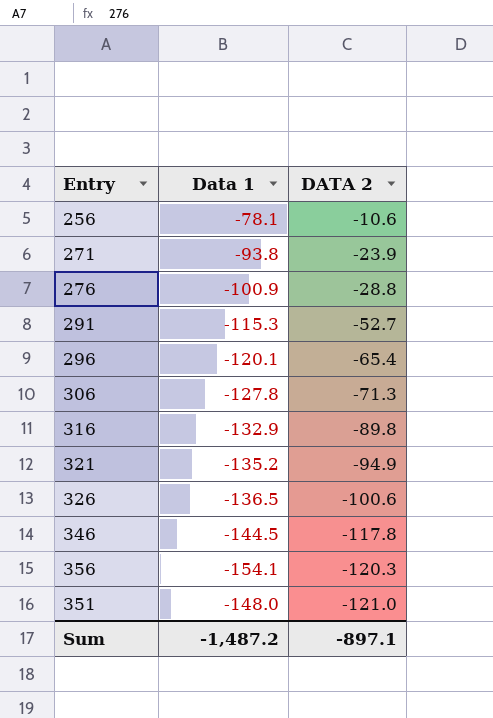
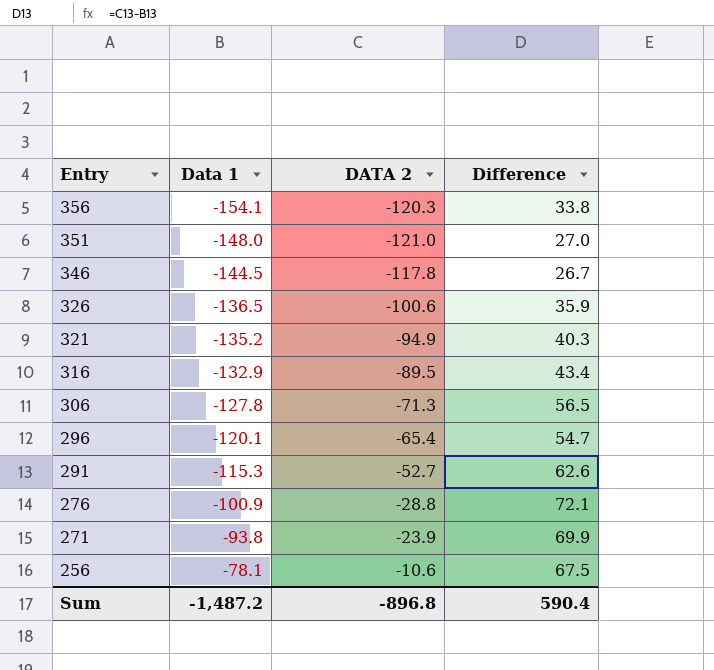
row order: DATA 2 descending -> Entry descending
column Difference | formula: none -> [DATA 2] - [Data 1]
316 | DATA 2: -89.8 -> -89.5
Sum | DATA 2: -897.1 -> -896.8

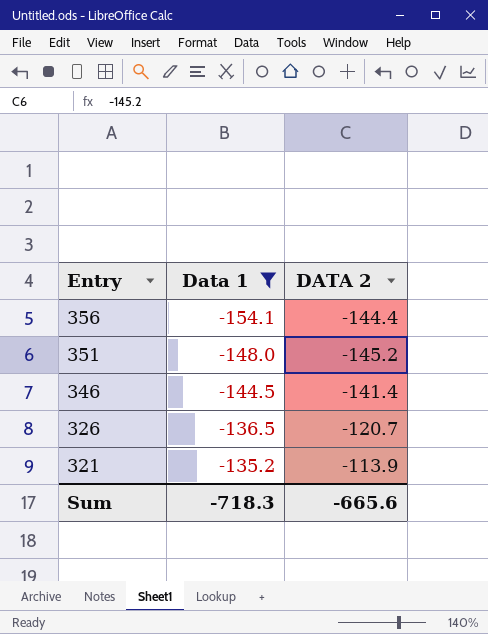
filter: none -> Data 1 <= -135.2
column Difference | formula: [DATA 2] - [Data 1] -> none
356 | DATA 2: -120.3 -> -144.4
351 | DATA 2: -121.0 -> -145.2
346 | DATA 2: -117.8 -> -141.4
326 | DATA 2: -100.6 -> -120.7
321 | DATA 2: -94.9 -> -113.9
Sum | Data 1: -1,487.2 -> -718.3
Sum | DATA 2: -896.8 -> -665.6

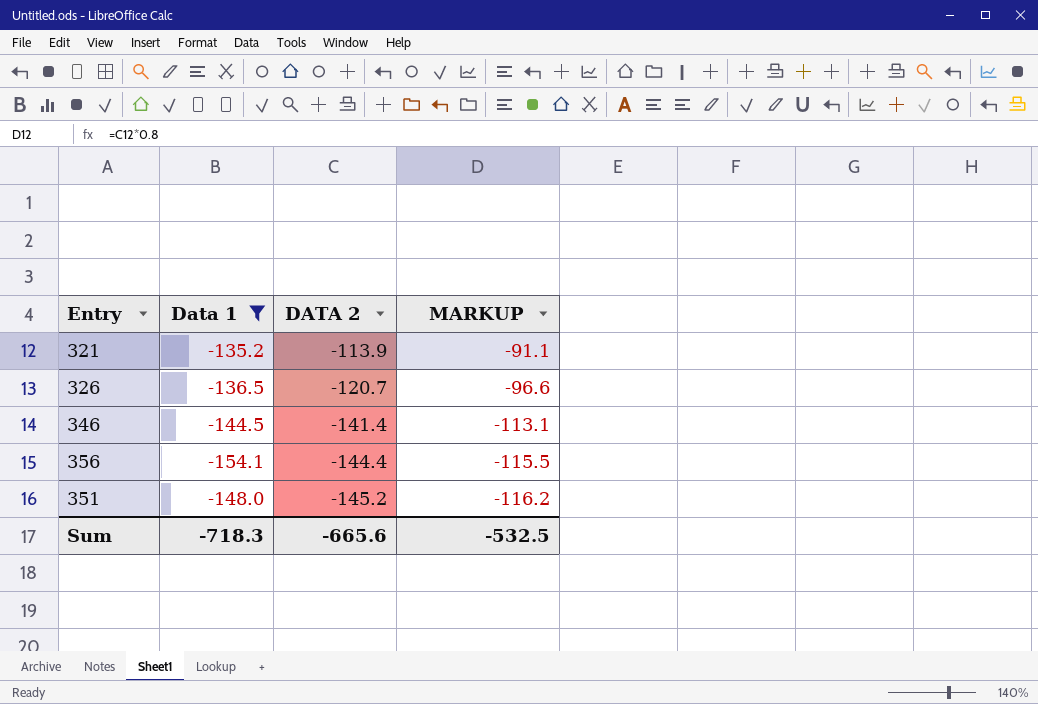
row order: Entry descending -> DATA 2 descending
column MARKUP | formula: none -> [DATA 2] * 0.8

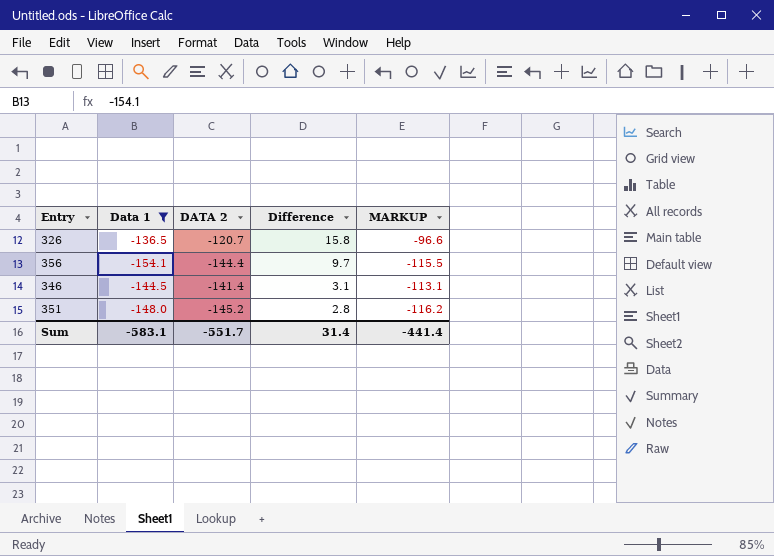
row order: DATA 2 descending -> Difference descending
column Difference | formula: none -> [DATA 2] - [Data 1]
row 321: -135.2 | -113.9 | -91.1 -> none
Sum | Data 1: -718.3 -> -583.1
Sum | DATA 2: -665.6 -> -551.7
Sum | MARKUP: -532.5 -> -441.4

